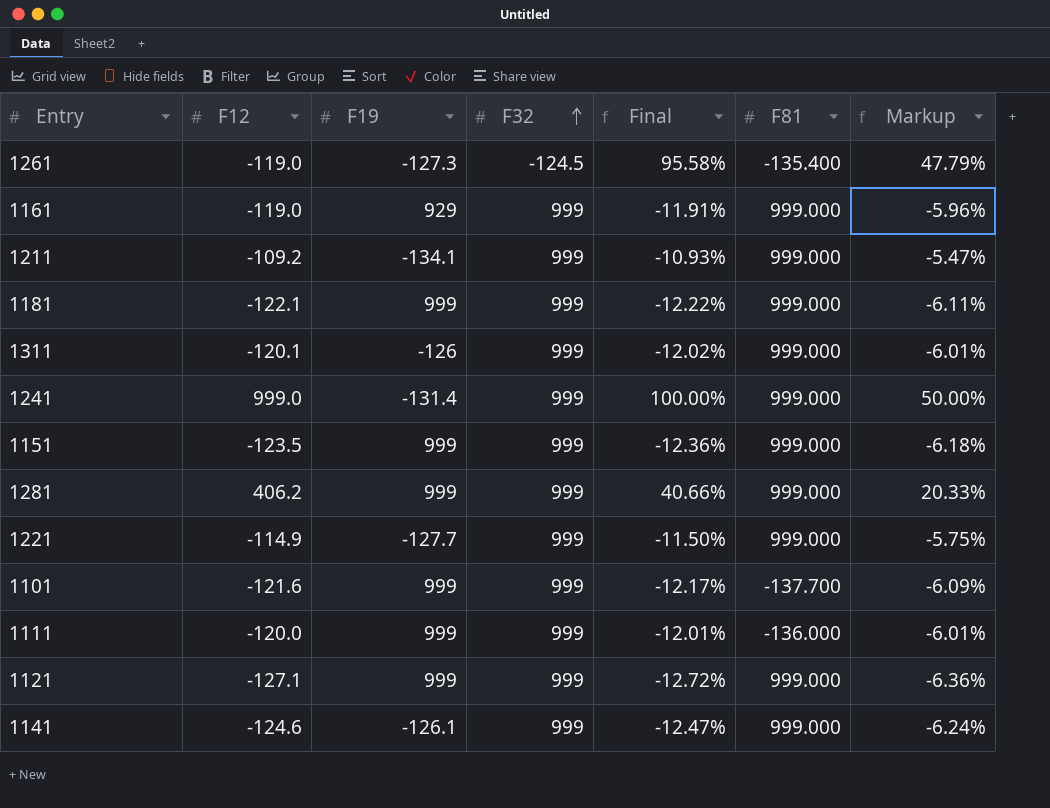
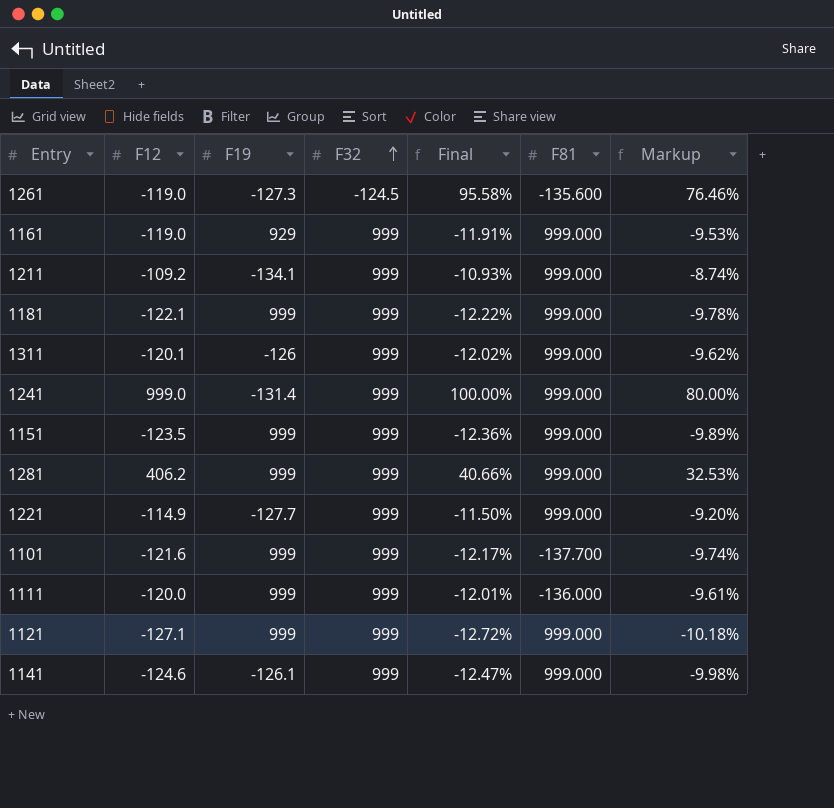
column Markup | formula: [Final] * 0.5 -> [Final] * 0.8
1261 | F81: -135.400 -> -135.600

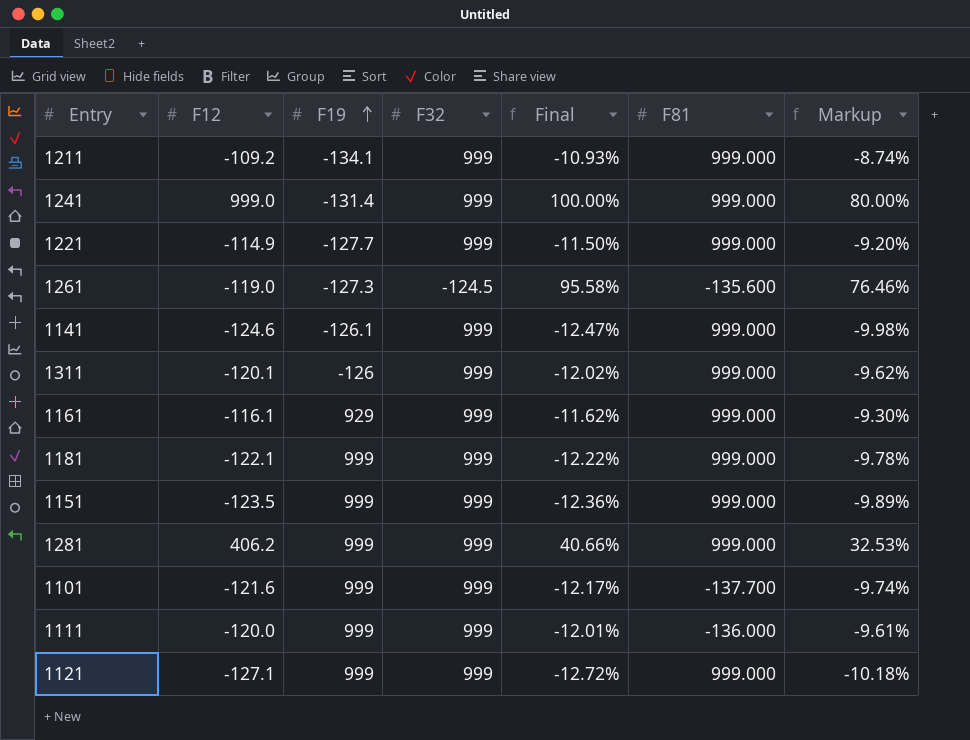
row order: F32 ascending -> F19 ascending
1161 | F12: -119.0 -> -116.1
1161 | Final: -11.91% -> -11.62%
1161 | Markup: -9.53% -> -9.30%

